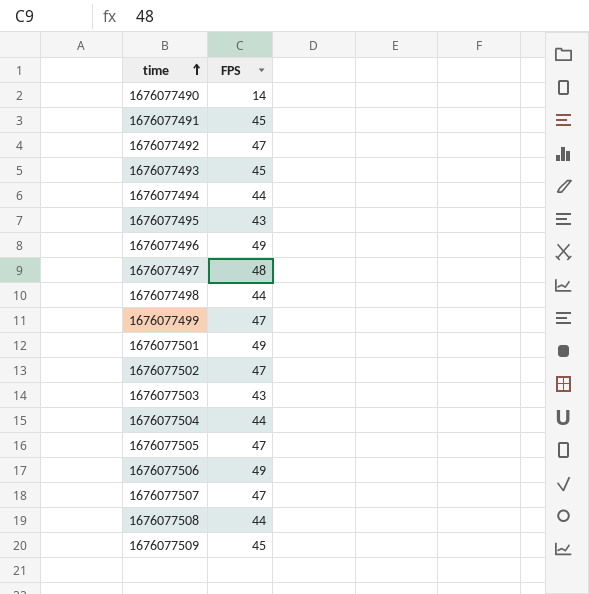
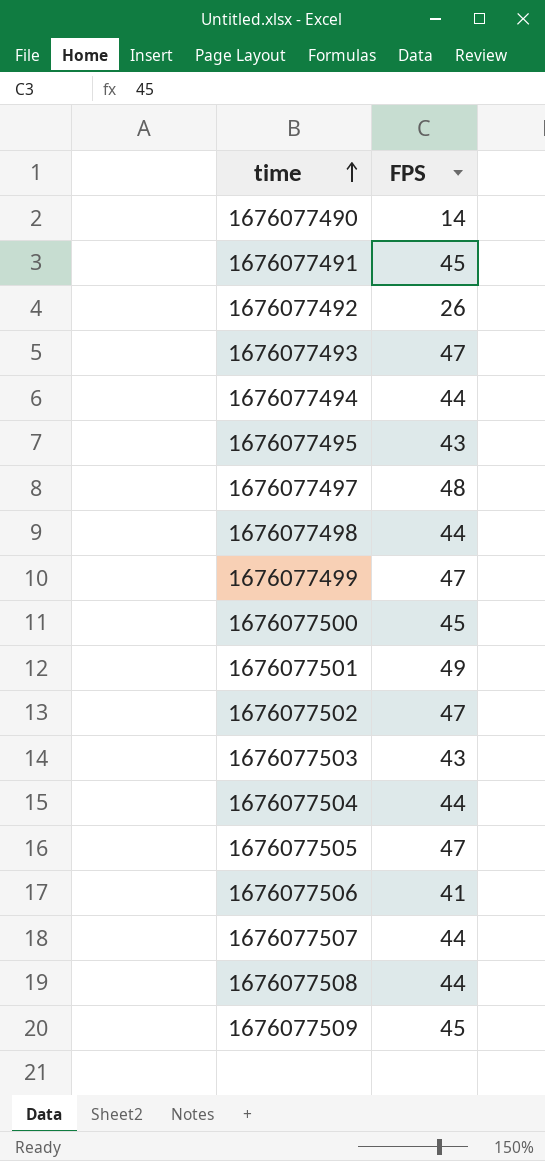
row 1676077496: 49 -> none
1676077492 | FPS: 47 -> 26
1676077493 | FPS: 45 -> 47
row 1676077500: none -> 45
1676077506 | FPS: 49 -> 41
1676077507 | FPS: 47 -> 44

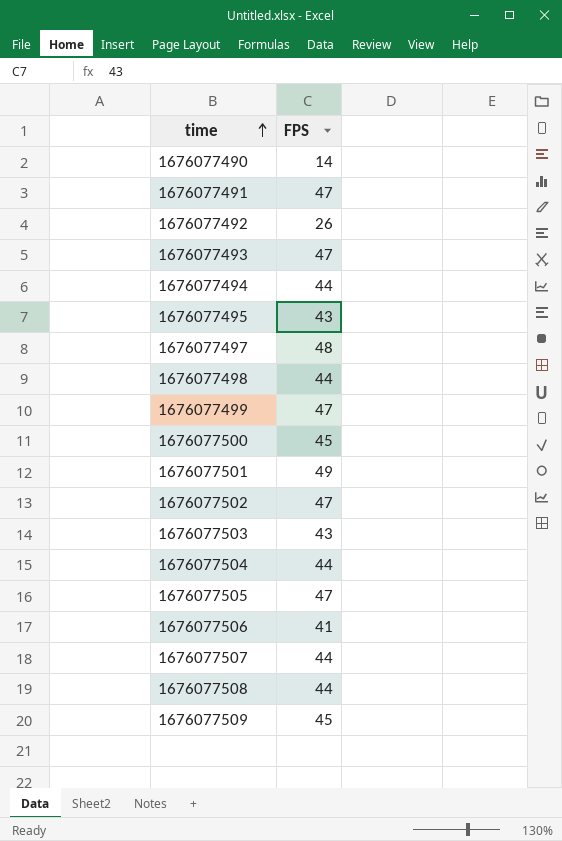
1676077491 | FPS: 45 -> 47

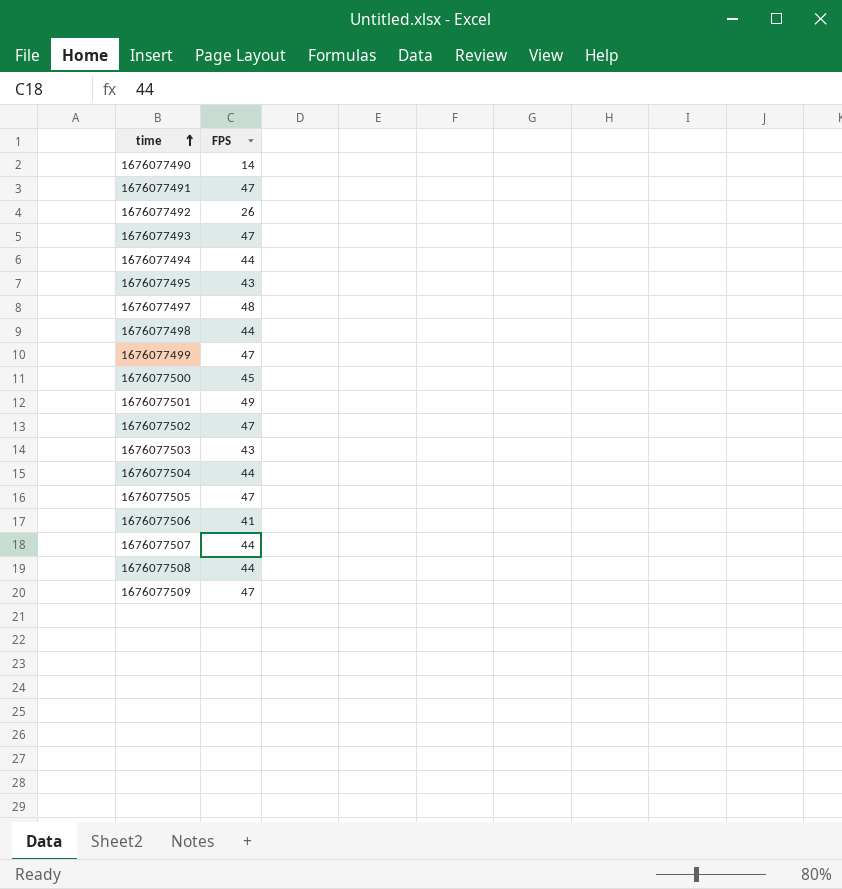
1676077509 | FPS: 45 -> 47

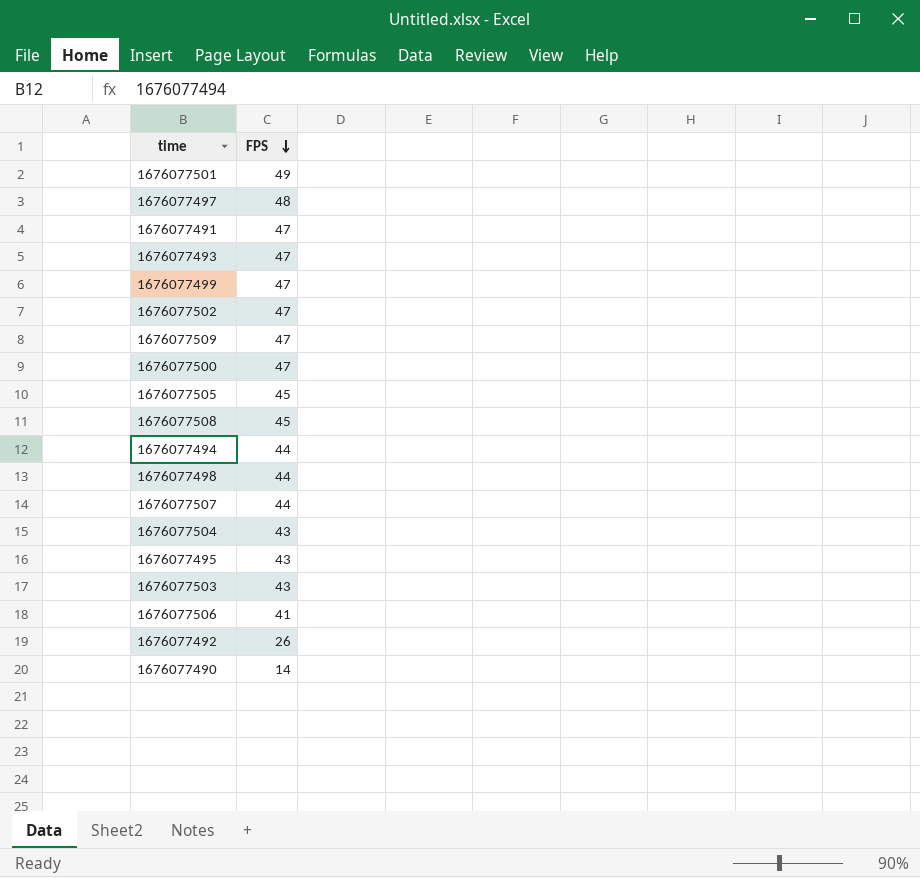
row order: time ascending -> FPS descending
1676077500 | FPS: 45 -> 47
1676077505 | FPS: 47 -> 45
1676077508 | FPS: 44 -> 45
1676077504 | FPS: 44 -> 43

